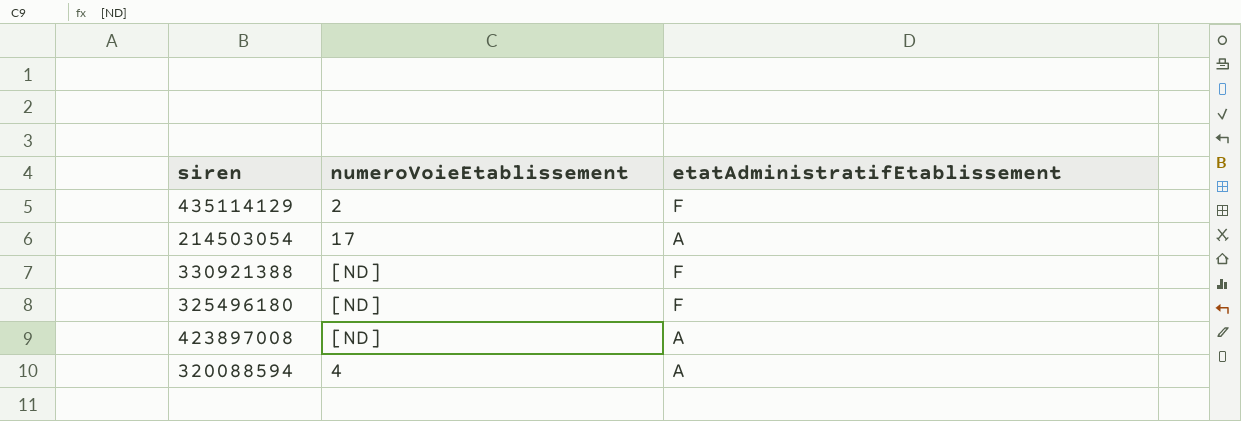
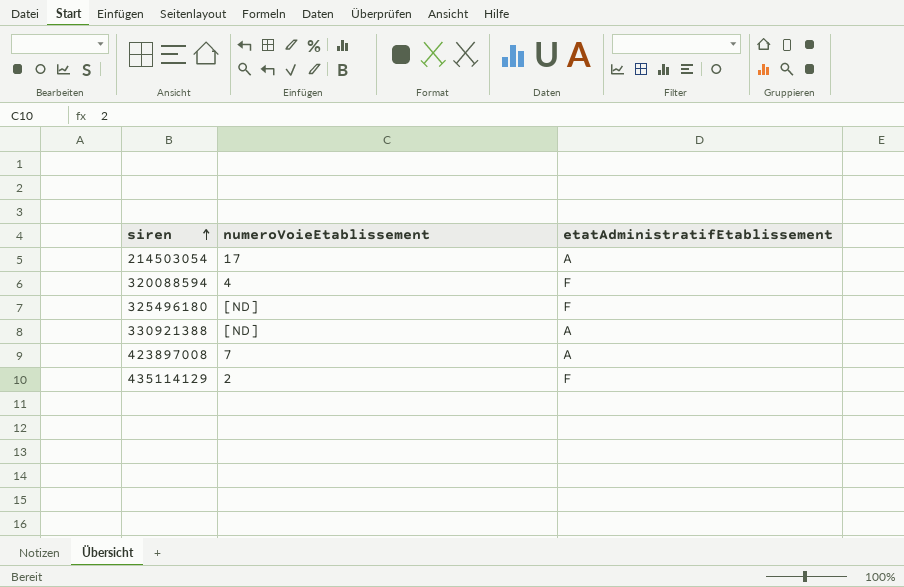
row order: none -> siren ascending
320088594 | etatAdministratifEtablissement: A -> F
330921388 | etatAdministratifEtablissement: F -> A
423897008 | numeroVoieEtablissement: [ND] -> 7

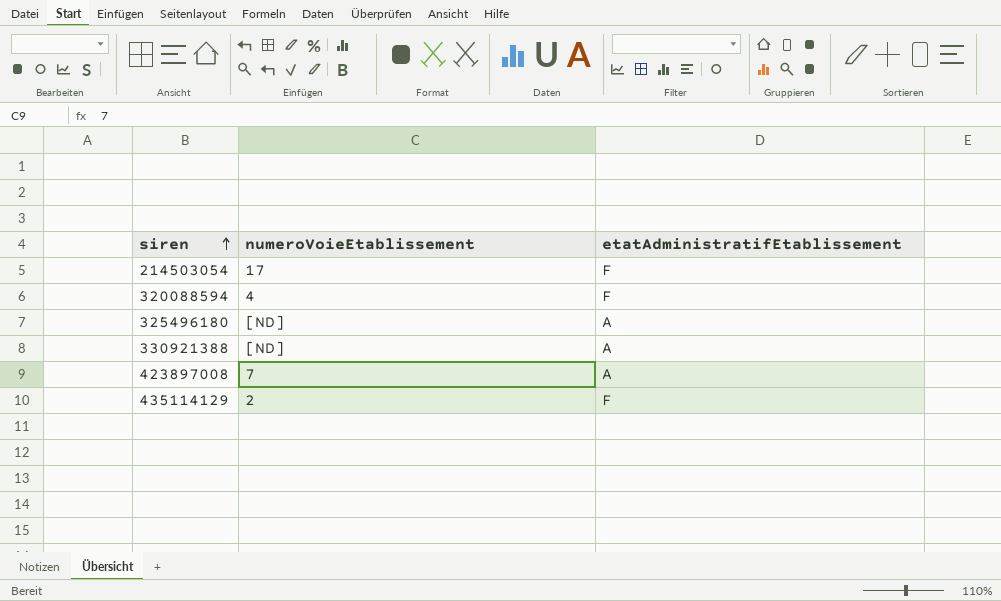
214503054 | etatAdministratifEtablissement: A -> F
325496180 | etatAdministratifEtablissement: F -> A

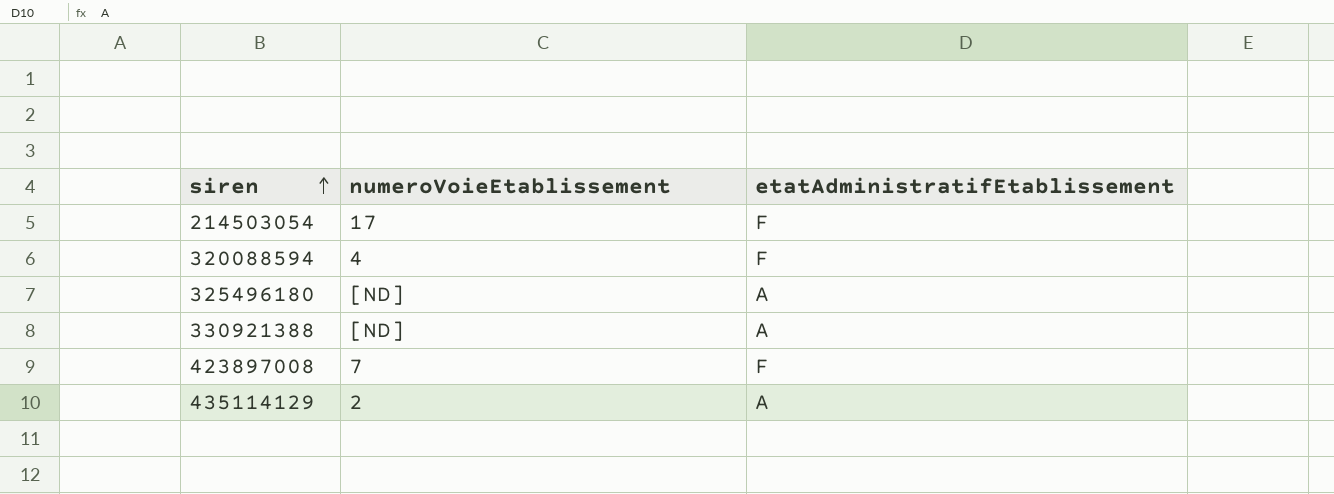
423897008 | etatAdministratifEtablissement: A -> F
435114129 | etatAdministratifEtablissement: F -> A

